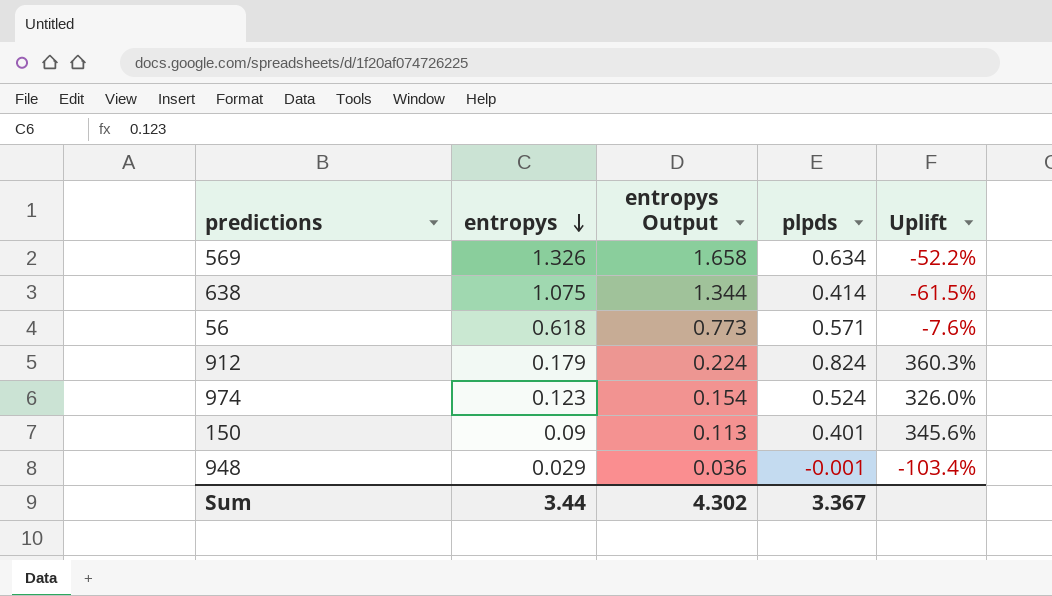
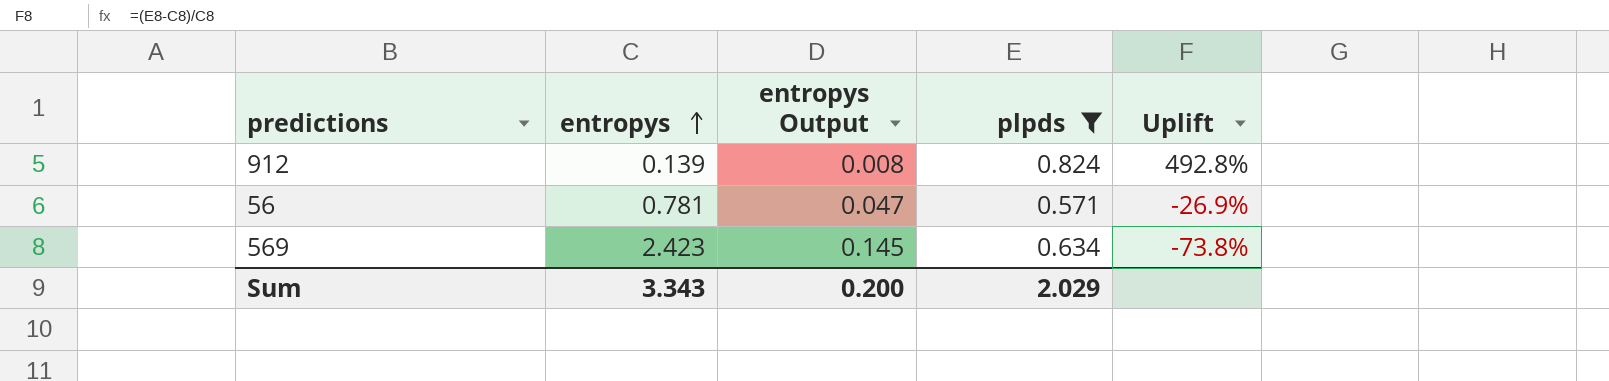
filter: none -> plpds >= 0.571
row order: entropys descending -> entropys ascending
column entropys Output | formula: [entropys] * 1.25 -> [entropys] * 0.06
912 | entropys: 0.179 -> 0.139
912 | Uplift: 360.3% -> 492.8%
56 | entropys: 0.618 -> 0.781
56 | Uplift: -7.6% -> -26.9%
569 | entropys: 1.326 -> 2.423
569 | Uplift: -52.2% -> -73.8%
Sum | entropys: 3.44 -> 3.343
Sum | entropys Output: 4.302 -> 0.200
Sum | plpds: 3.367 -> 2.029

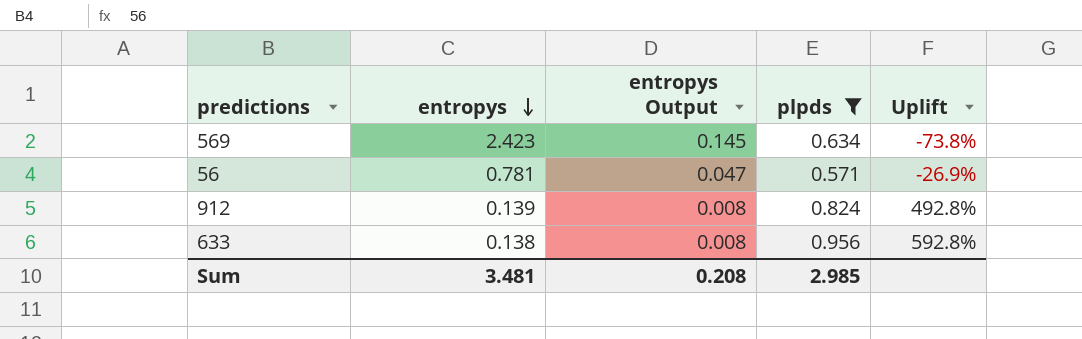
row order: entropys ascending -> entropys descending
row 633: none -> 0.138 | 0.008 | 0.956 | 592.8%
Sum | entropys: 3.343 -> 3.481
Sum | entropys Output: 0.200 -> 0.208
Sum | plpds: 2.029 -> 2.985

